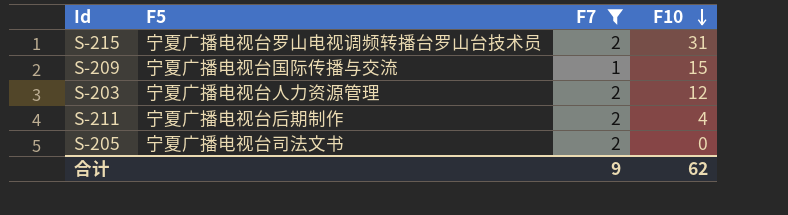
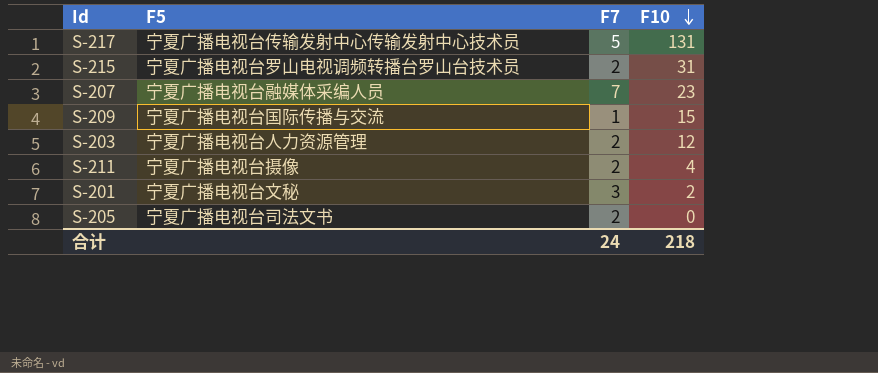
filter: F7 <= 2 -> none
S-211 | F5: 宁夏广播电视台后期制作 -> 宁夏广播电视台摄像
合计 | F7: 9 -> 24
合计 | F10: 62 -> 218

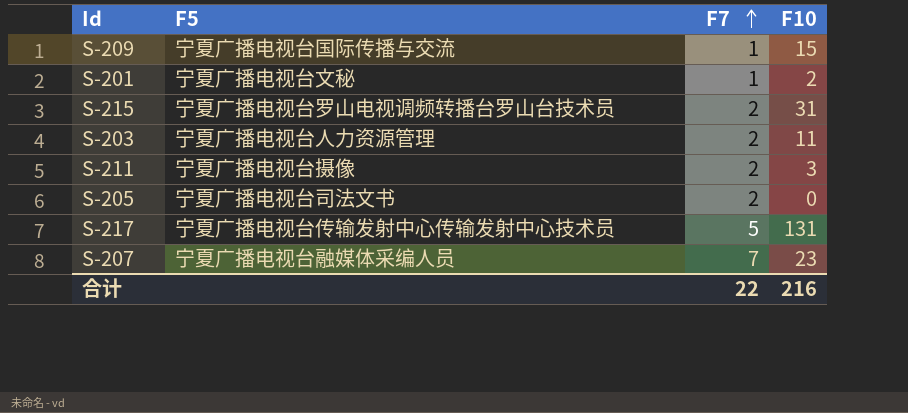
row order: F10 descending -> F7 ascending
S-201 | F7: 3 -> 1
S-203 | F10: 12 -> 11
S-211 | F10: 4 -> 3
合计 | F7: 24 -> 22
合计 | F10: 218 -> 216

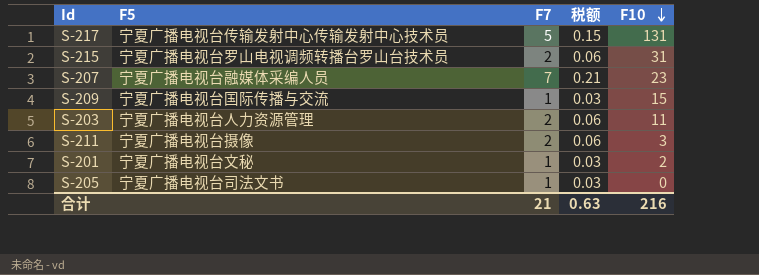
row order: F7 ascending -> F10 descending
column 税额 | formula: none -> [F7] * 0.03
S-205 | F7: 2 -> 1
合计 | F7: 22 -> 21

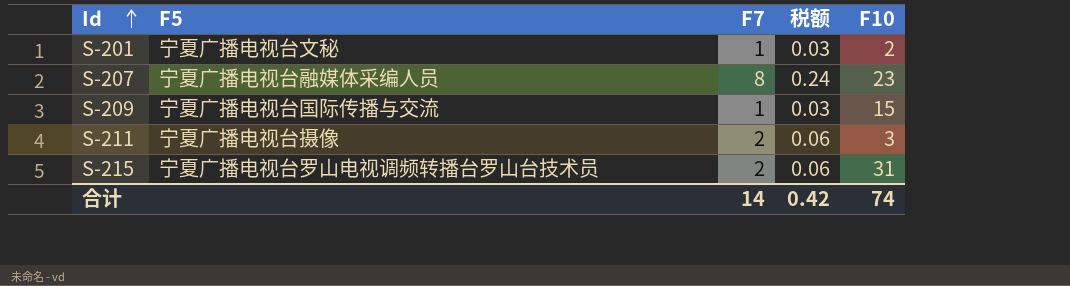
row order: F10 descending -> Id ascending
row S-217: 宁夏广播电视台传输发射中心传输发射中心技术员 | 5 | 0.15 | 131 -> none
row S-203: 宁夏广播电视台人力资源管理 | 2 | 0.06 | 11 -> none
row S-205: 宁夏广播电视台司法文书 | 1 | 0.03 | 0 -> none
S-207 | F7: 7 -> 8
S-207 | 税额: 0.21 -> 0.24
合计 | F7: 21 -> 14
合计 | 税额: 0.63 -> 0.42
合计 | F10: 216 -> 74

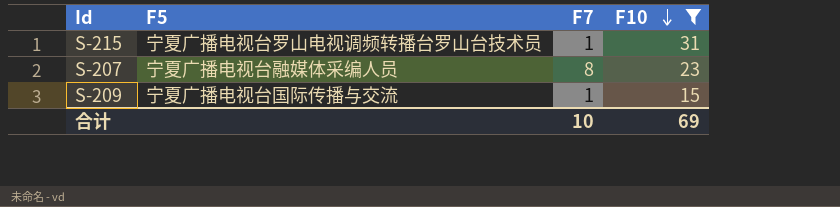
filter: none -> F10 >= 15
row order: Id ascending -> F10 descending
column 税额 | formula: [F7] * 0.03 -> none
S-215 | F7: 2 -> 1
合计 | F7: 14 -> 10
合计 | F10: 74 -> 69

